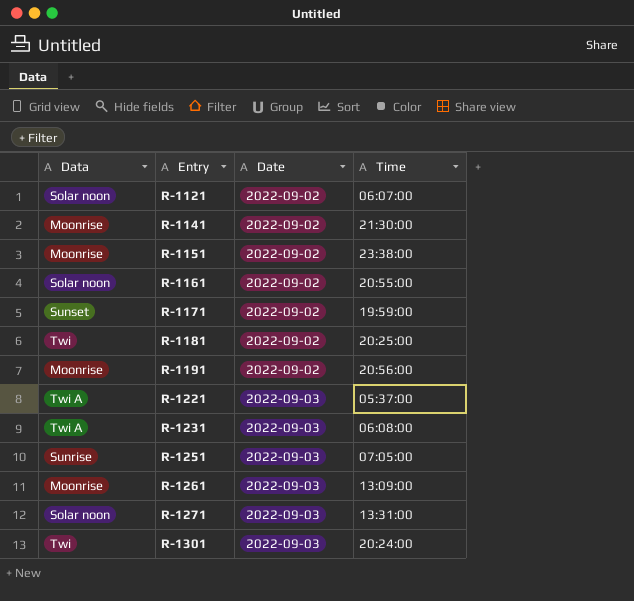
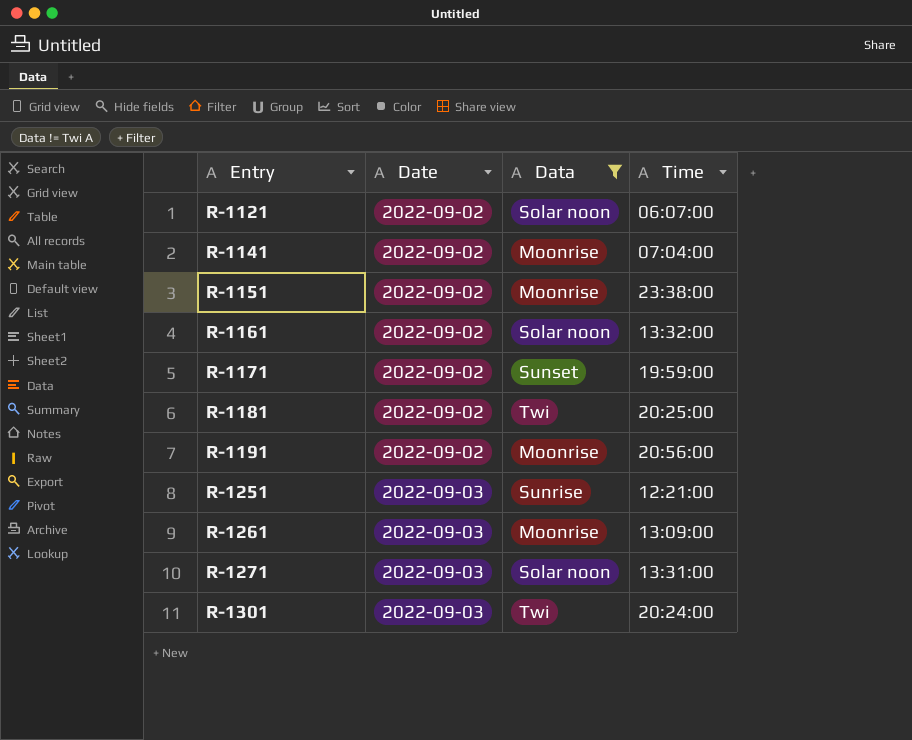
filter: none -> Data != Twi A
column Data | position: 1 -> 3
R-1141 | Time: 21:30:00 -> 07:04:00
R-1161 | Time: 20:55:00 -> 13:32:00
R-1251 | Time: 07:05:00 -> 12:21:00

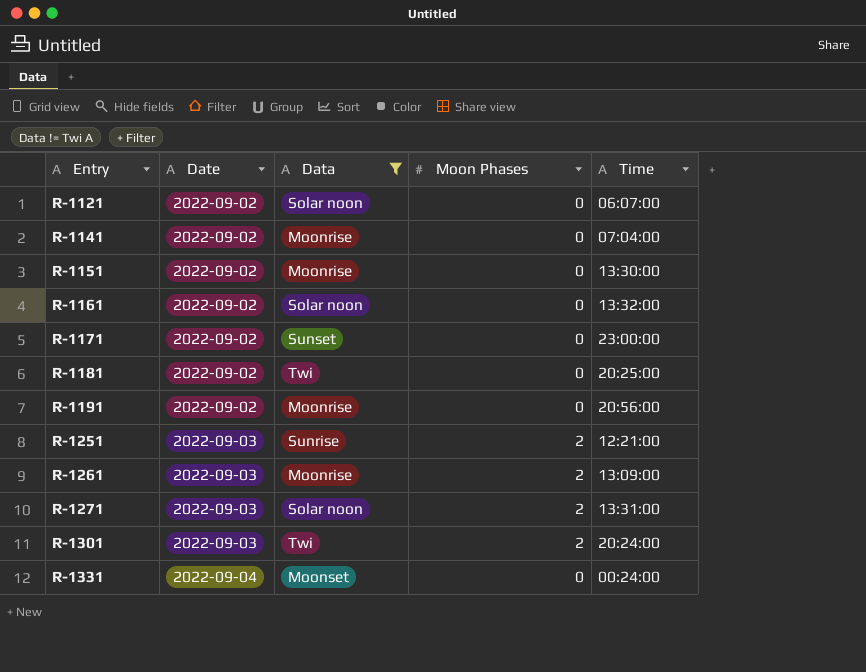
column Moon Phases | position: none -> 4
R-1151 | Time: 23:38:00 -> 13:30:00
R-1171 | Time: 19:59:00 -> 23:00:00
row R-1331: none -> 2022-09-04 | Moonset | 0 | 00:24:00

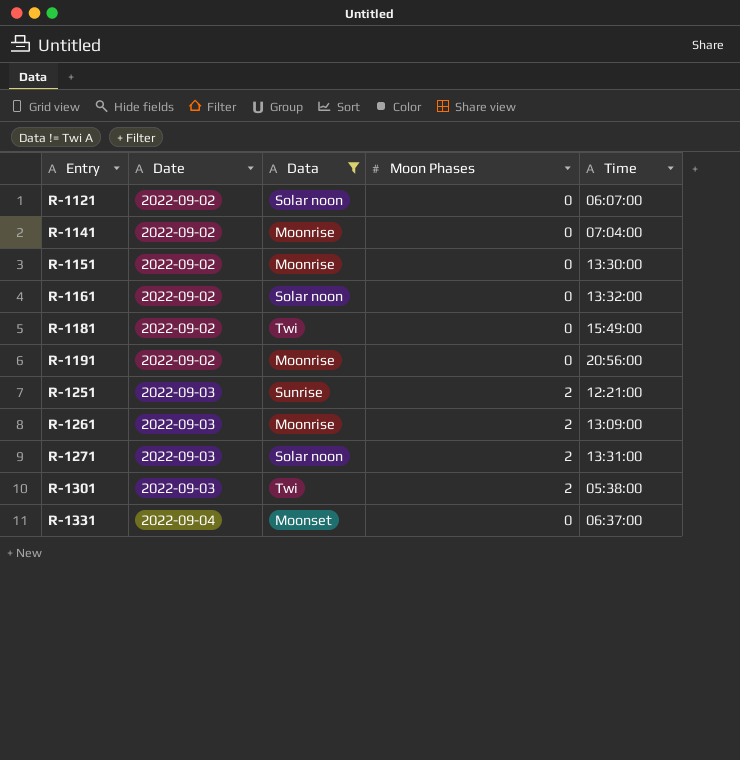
row R-1171: 2022-09-02 | Sunset | 0 | 23:00:00 -> none
R-1181 | Time: 20:25:00 -> 15:49:00
R-1301 | Time: 20:24:00 -> 05:38:00
R-1331 | Time: 00:24:00 -> 06:37:00

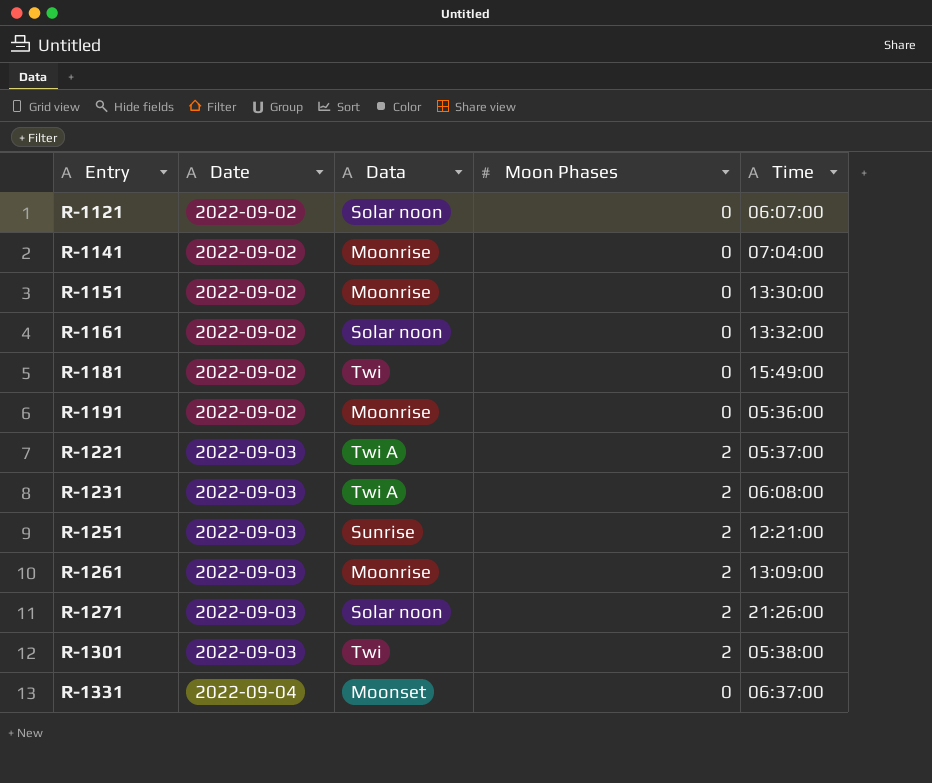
filter: Data != Twi A -> none
R-1191 | Time: 20:56:00 -> 05:36:00
R-1271 | Time: 13:31:00 -> 21:26:00

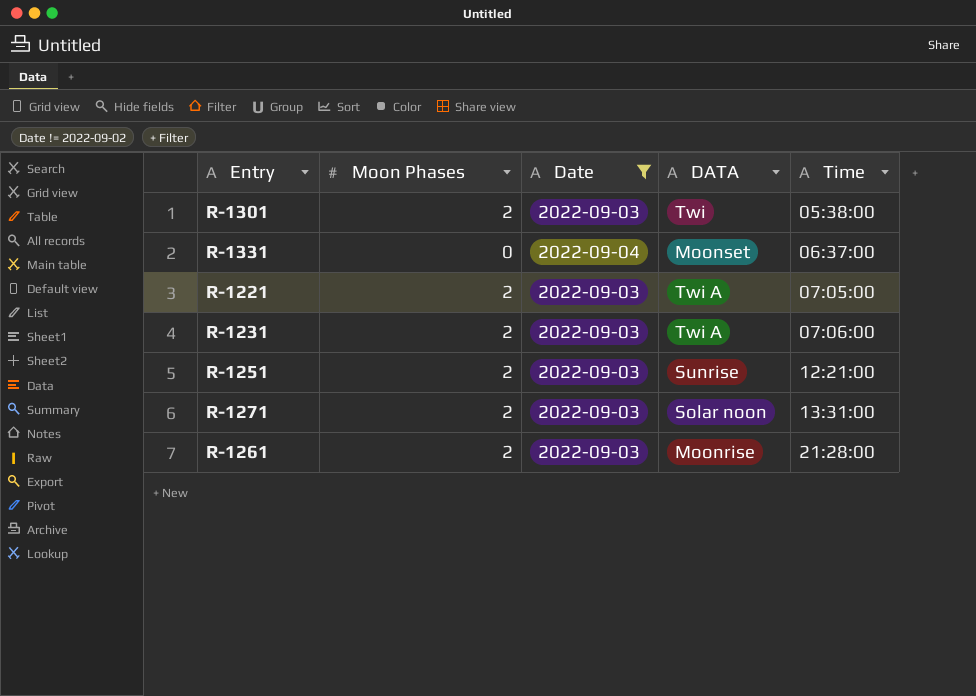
filter: none -> Date != 2022-09-02
row order: Entry ascending -> Time ascending
column Moon Phases | position: 4 -> 2
column name: Data -> DATA
R-1221 | Time: 05:37:00 -> 07:05:00
R-1231 | Time: 06:08:00 -> 07:06:00
R-1271 | Time: 21:26:00 -> 13:31:00
R-1261 | Time: 13:09:00 -> 21:28:00

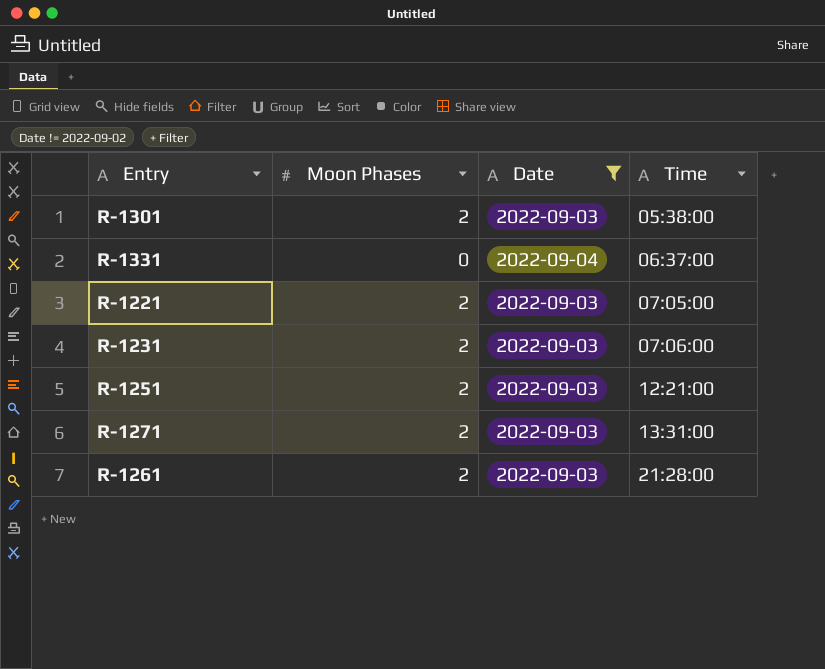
column DATA | position: 4 -> none

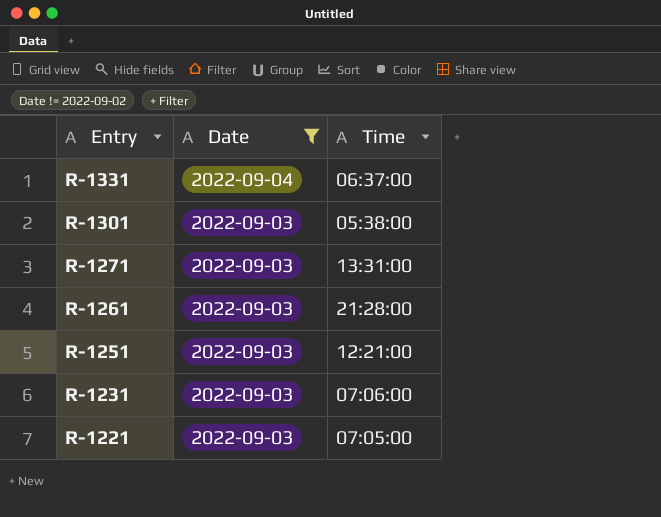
row order: Time ascending -> Entry descending
column Moon Phases | position: 2 -> none

